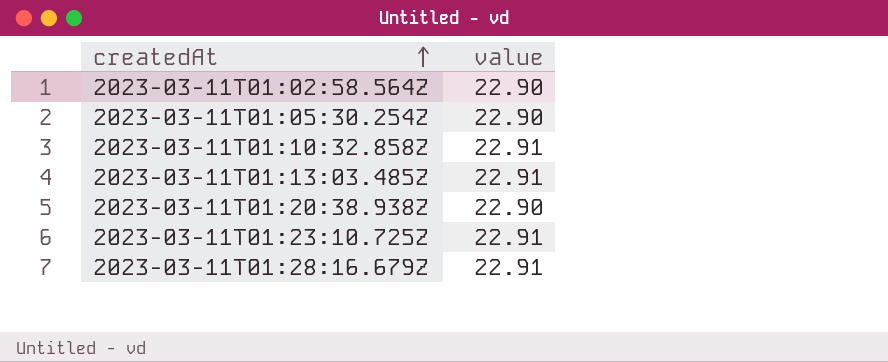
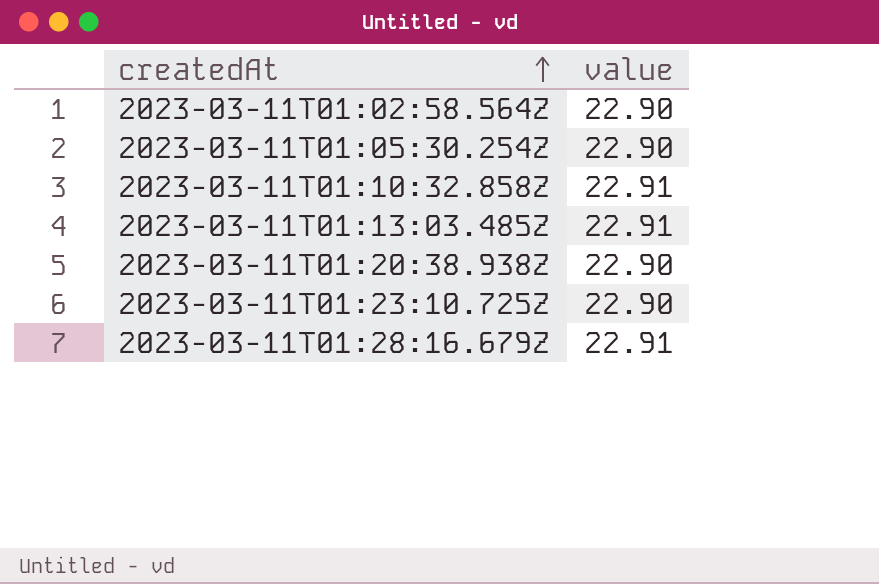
2023-03-11T01:23:10.725Z | value: 22.91 -> 22.90

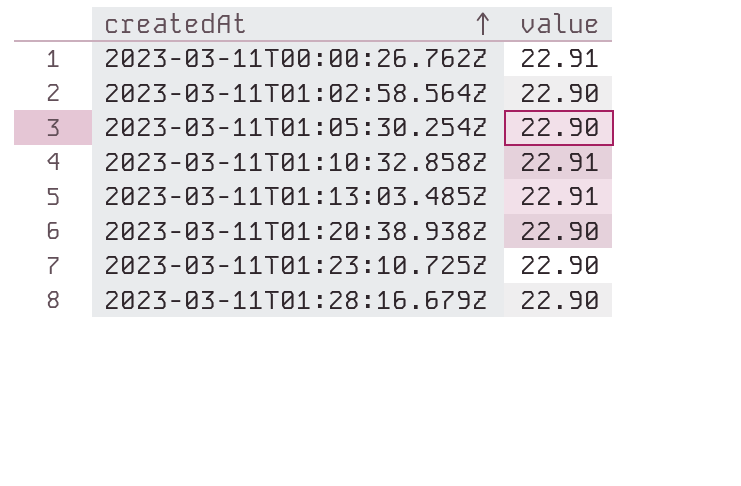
row 2023-03-11T00:00:26.762Z: none -> 22.91
2023-03-11T01:28:16.679Z | value: 22.91 -> 22.90

